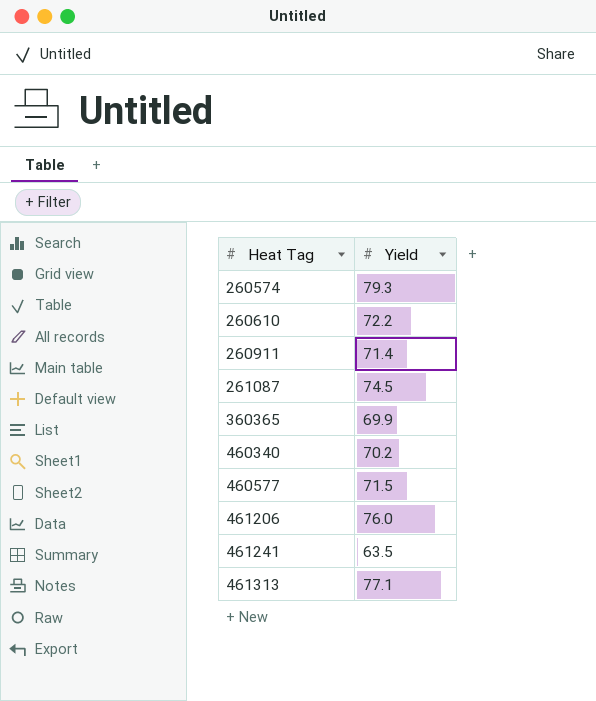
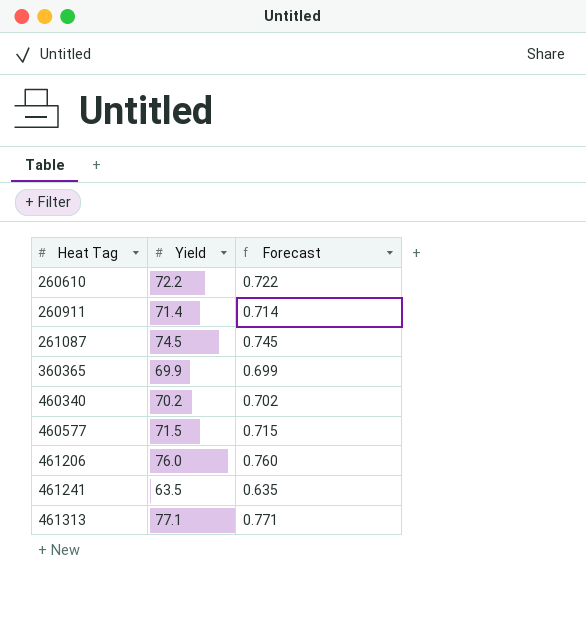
column Forecast | formula: none -> [Yield] * 0.01
row 260574: 79.3 -> none

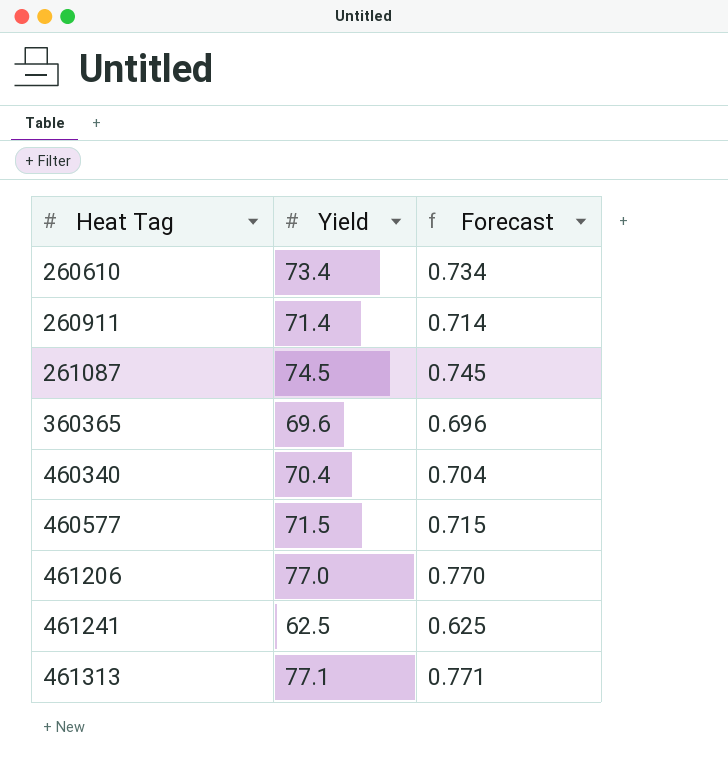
260610 | Yield: 72.2 -> 73.4
260610 | Forecast: 0.722 -> 0.734
360365 | Yield: 69.9 -> 69.6
360365 | Forecast: 0.699 -> 0.696
460340 | Yield: 70.2 -> 70.4
460340 | Forecast: 0.702 -> 0.704
461206 | Yield: 76.0 -> 77.0
461206 | Forecast: 0.760 -> 0.770
461241 | Yield: 63.5 -> 62.5
461241 | Forecast: 0.635 -> 0.625

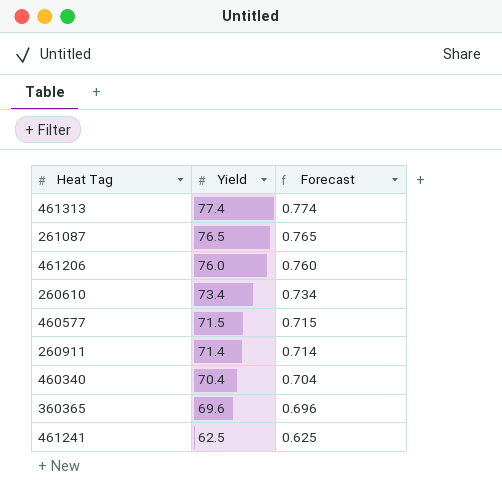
row order: Heat Tag ascending -> Yield descending
461313 | Yield: 77.1 -> 77.4
461313 | Forecast: 0.771 -> 0.774
261087 | Yield: 74.5 -> 76.5
261087 | Forecast: 0.745 -> 0.765
461206 | Yield: 77.0 -> 76.0
461206 | Forecast: 0.770 -> 0.760

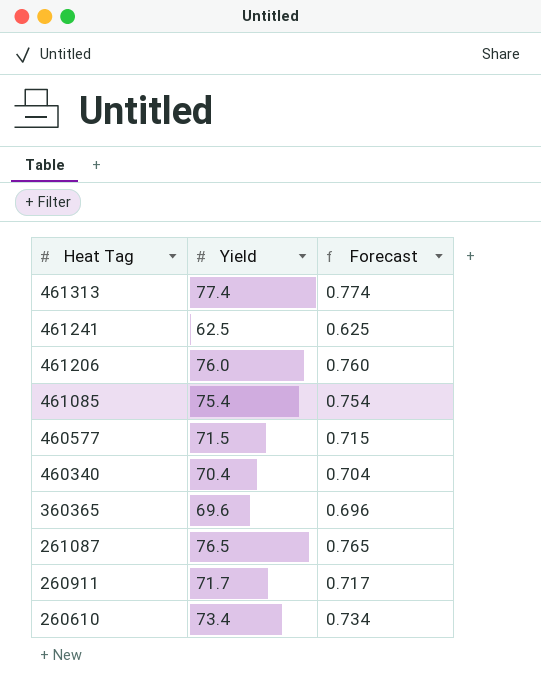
row order: Yield descending -> Heat Tag descending
row 461085: none -> 75.4 | 0.754
260911 | Yield: 71.4 -> 71.7
260911 | Forecast: 0.714 -> 0.717

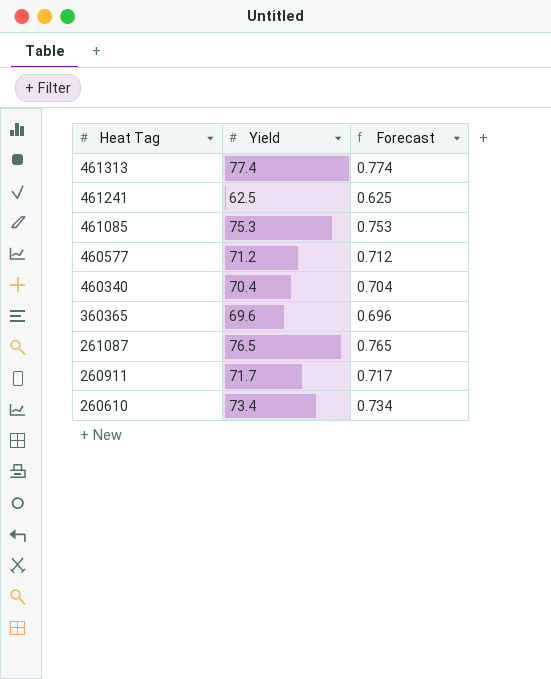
row 461206: 76.0 | 0.760 -> none
461085 | Yield: 75.4 -> 75.3
461085 | Forecast: 0.754 -> 0.753
460577 | Yield: 71.5 -> 71.2
460577 | Forecast: 0.715 -> 0.712

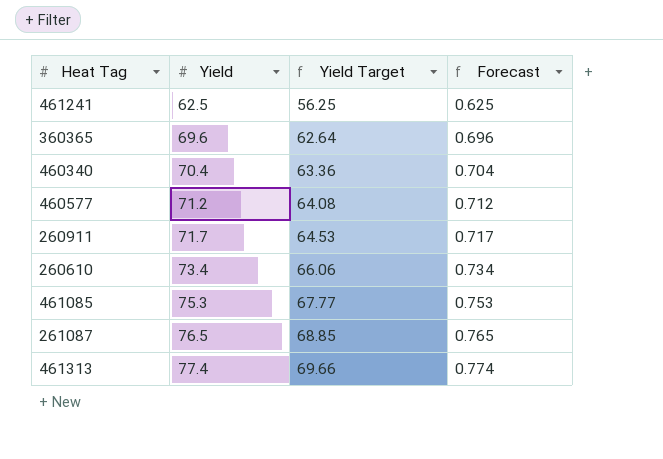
row order: Heat Tag descending -> Yield ascending
column Yield Target | formula: none -> [Yield] * 0.9

